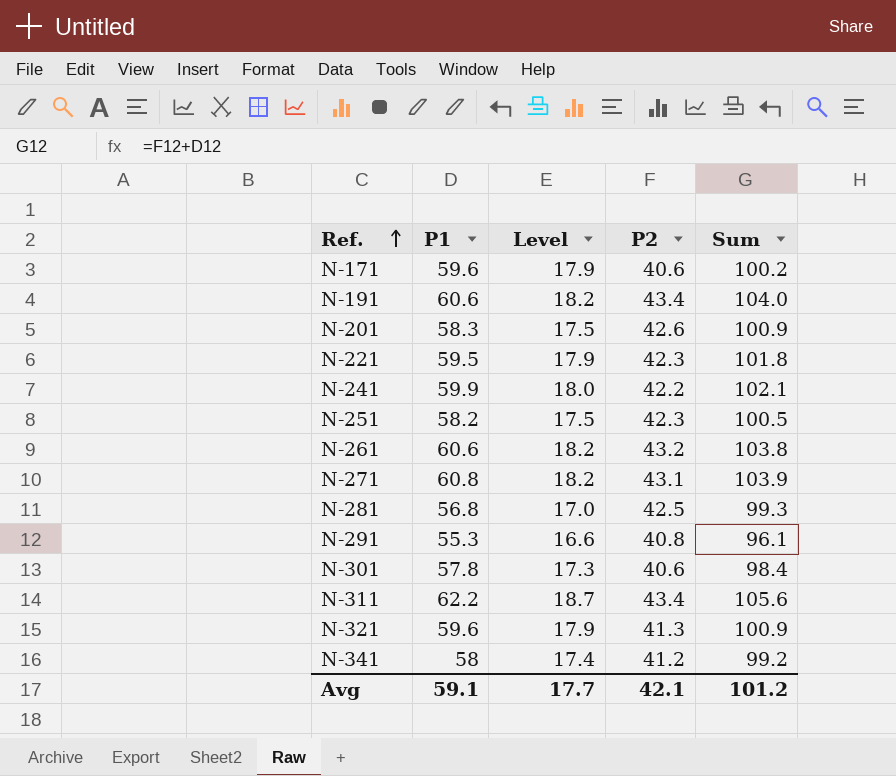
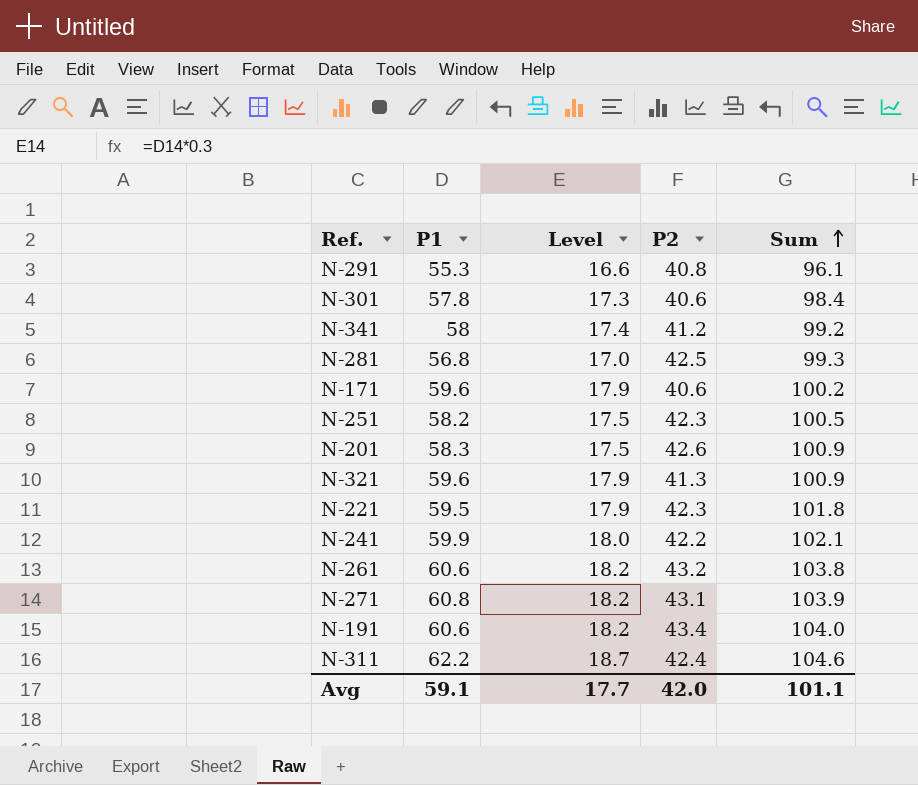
row order: Ref. ascending -> Sum ascending
N-311 | P2: 43.4 -> 42.4
N-311 | Sum: 105.6 -> 104.6
Avg | P2: 42.1 -> 42.0
Avg | Sum: 101.2 -> 101.1

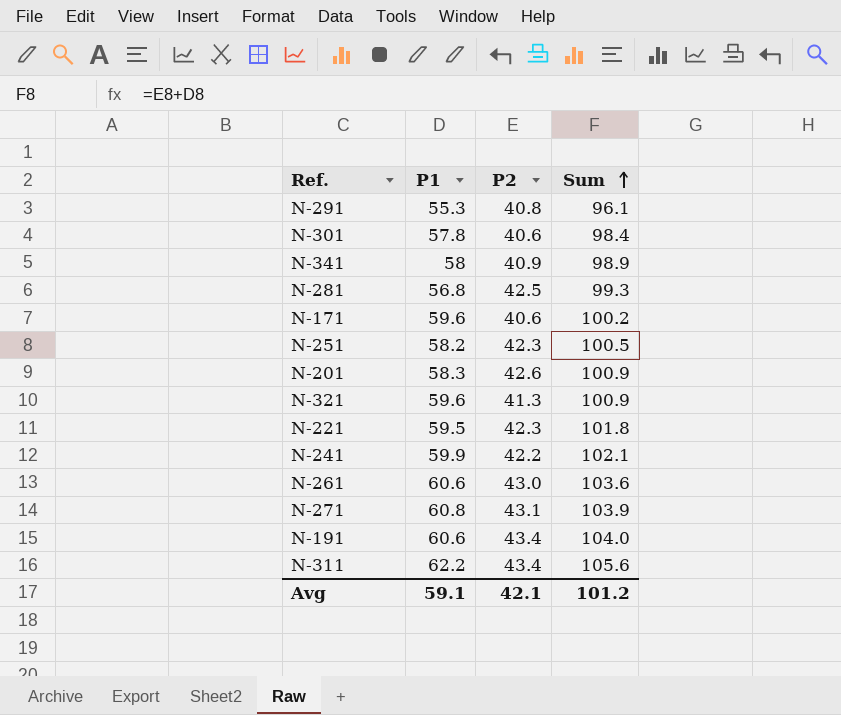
column Level | formula: [P1] * 0.3 -> none
N-341 | P2: 41.2 -> 40.9
N-341 | Sum: 99.2 -> 98.9
N-261 | P2: 43.2 -> 43.0
N-261 | Sum: 103.8 -> 103.6
N-311 | P2: 42.4 -> 43.4
N-311 | Sum: 104.6 -> 105.6
Avg | P2: 42.0 -> 42.1
Avg | Sum: 101.1 -> 101.2

